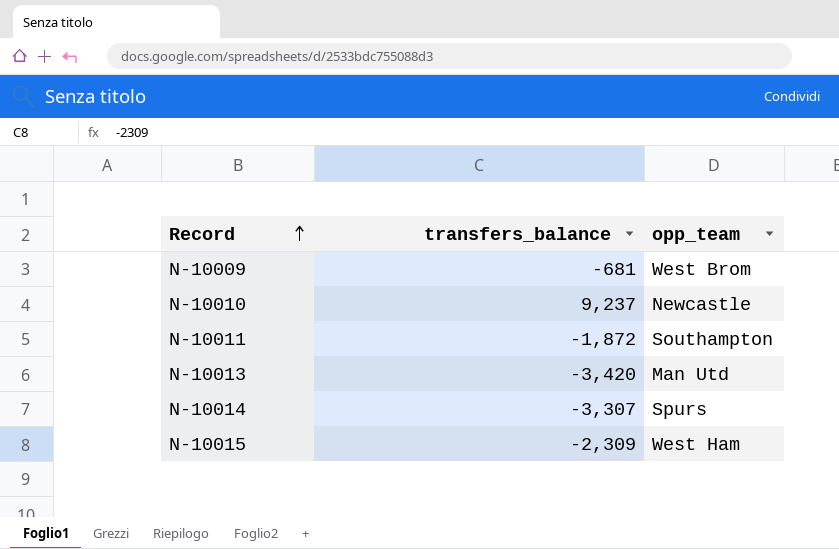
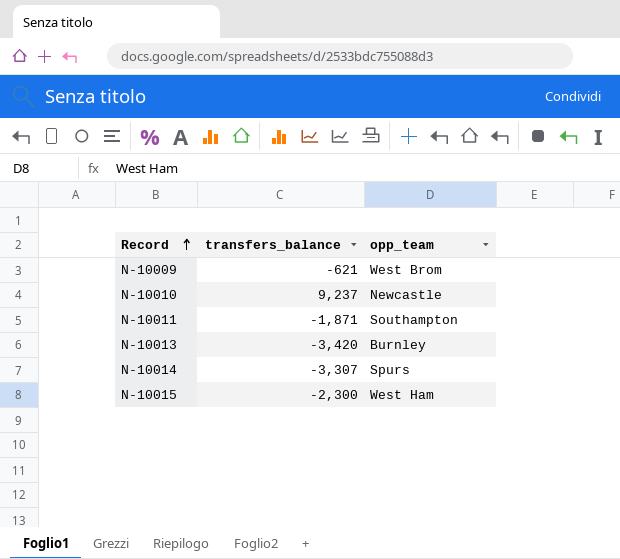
N-10009 | transfers_balance: -681 -> -621
N-10011 | transfers_balance: -1,872 -> -1,871
N-10013 | opp_team: Man Utd -> Burnley
N-10015 | transfers_balance: -2,309 -> -2,300

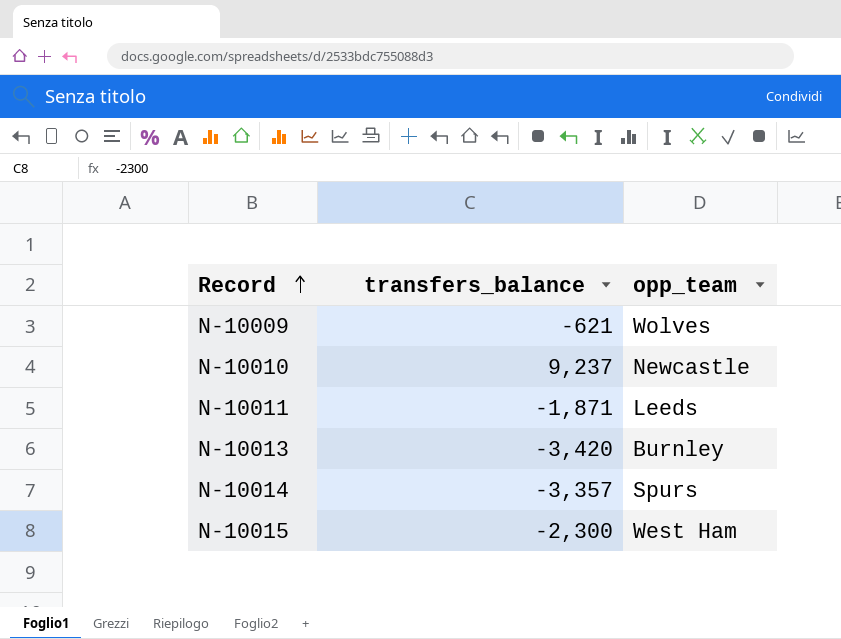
N-10009 | opp_team: West Brom -> Wolves
N-10011 | opp_team: Southampton -> Leeds
N-10014 | transfers_balance: -3,307 -> -3,357

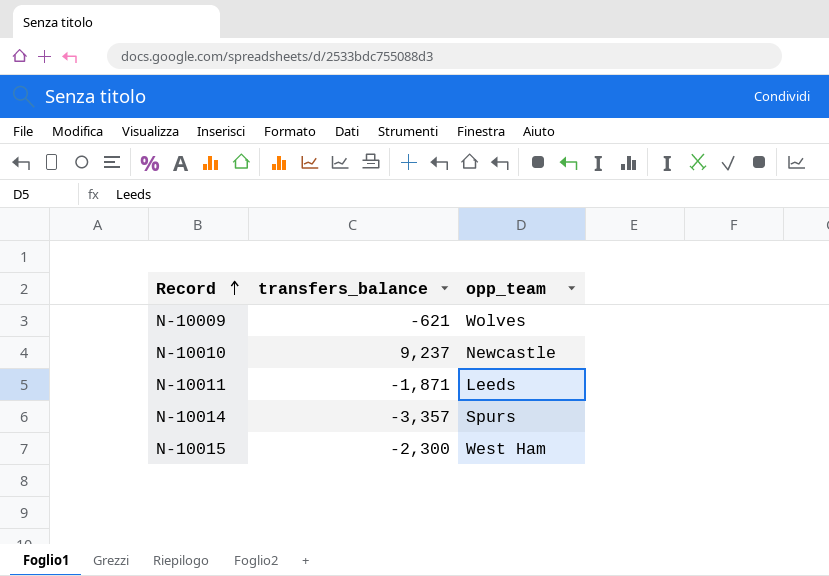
row N-10013: -3,420 | Burnley -> none

